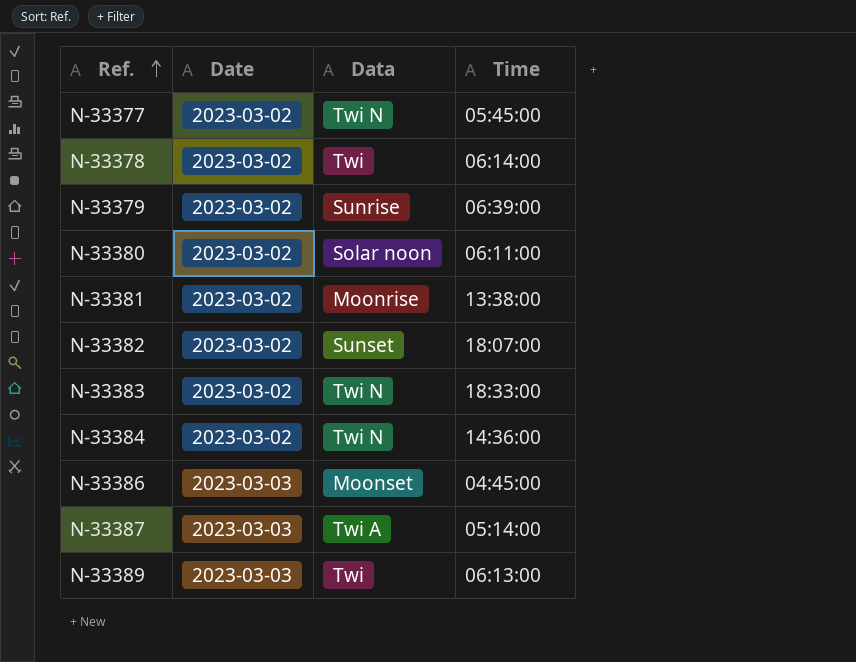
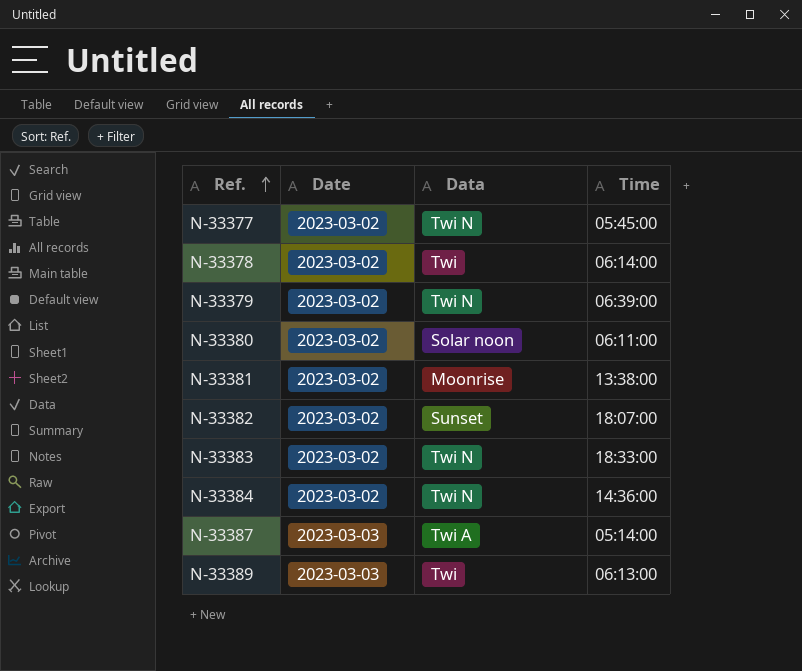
row N-33386: 2023-03-03 | Moonset | 04:45:00 -> none
N-33379 | Data: Sunrise -> Twi N

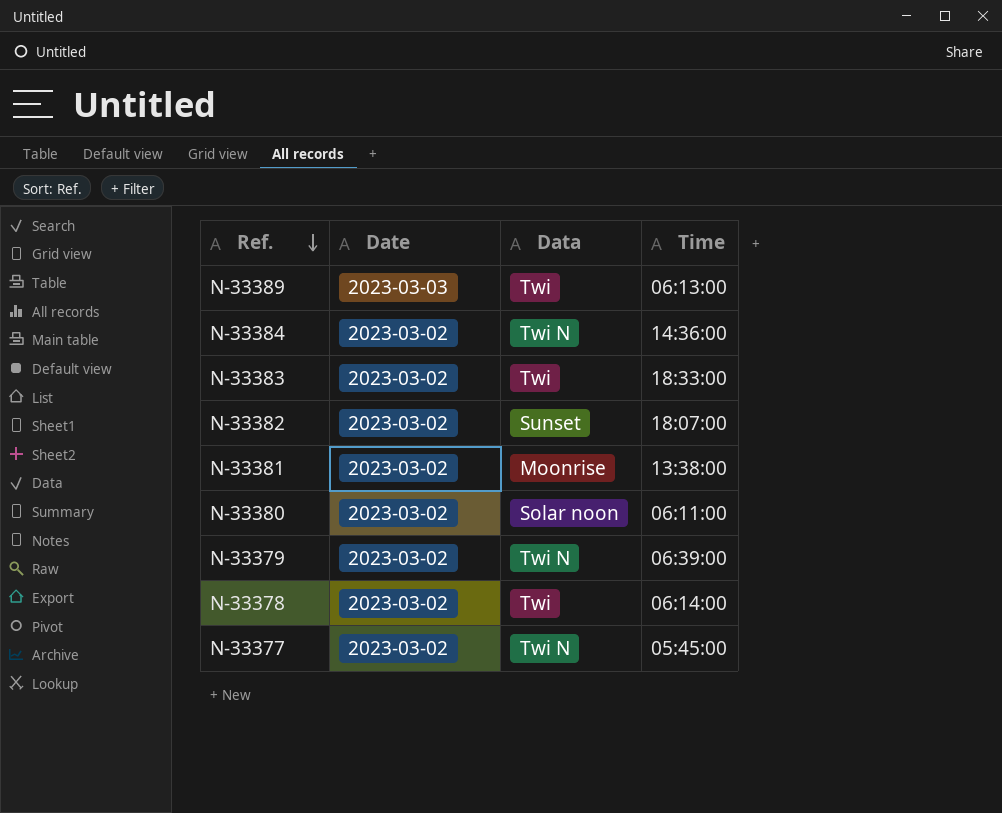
row order: Ref. ascending -> Ref. descending
row N-33387: 2023-03-03 | Twi A | 05:14:00 -> none
N-33383 | Data: Twi N -> Twi

